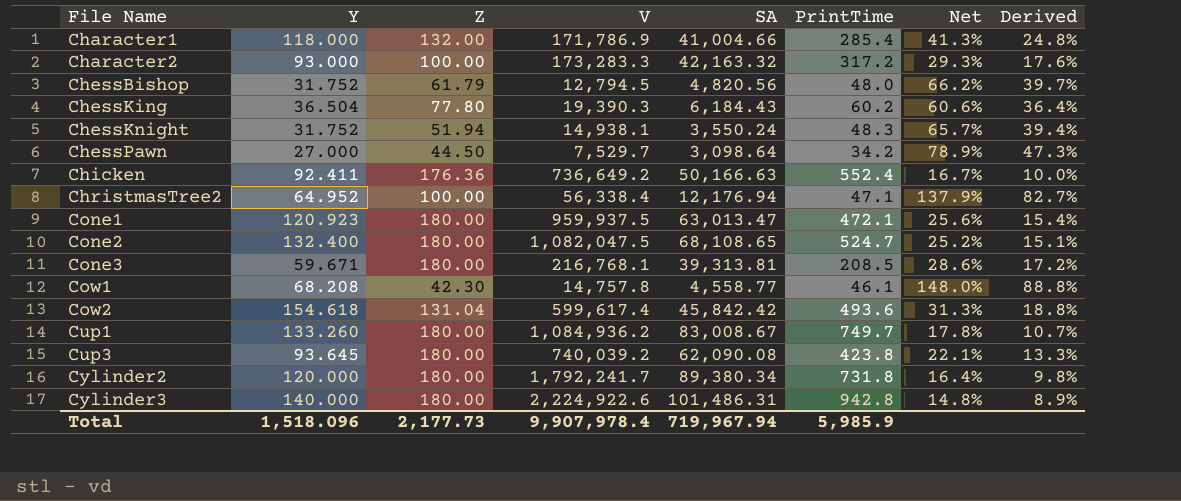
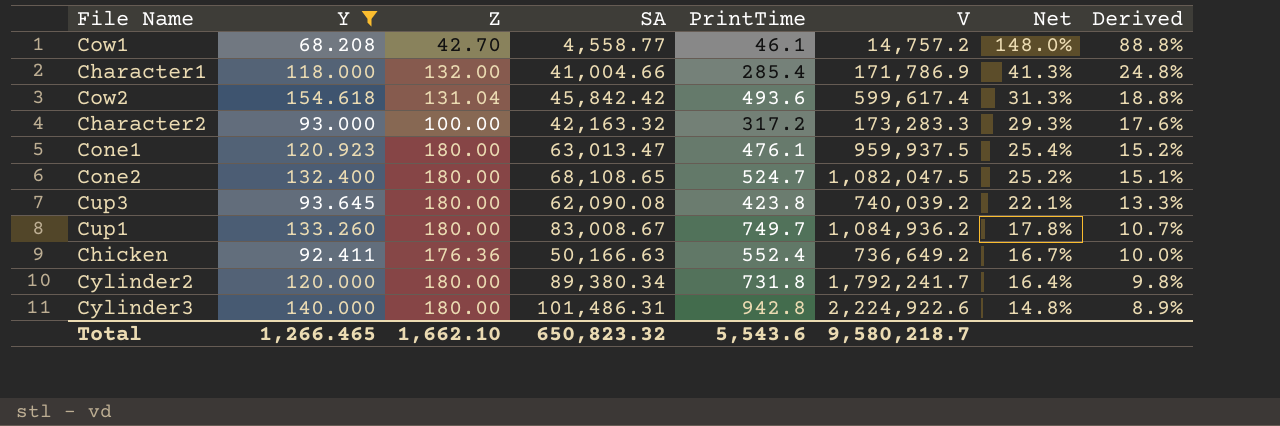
filter: none -> Y >= 68.208
row order: File Name ascending -> Net descending
column V | position: 4 -> 6
Cow1 | Z: 42.30 -> 42.70
Cow1 | V: 14,757.8 -> 14,757.2
Cone1 | PrintTime: 472.1 -> 476.1
Cone1 | Net: 25.6% -> 25.4%
Cone1 | Derived: 15.4% -> 15.2%
Total | Y: 1,518.096 -> 1,266.465
Total | Z: 2,177.73 -> 1,662.10
Total | SA: 719,967.94 -> 650,823.32
Total | PrintTime: 5,985.9 -> 5,543.6
Total | V: 9,907,978.4 -> 9,580,218.7

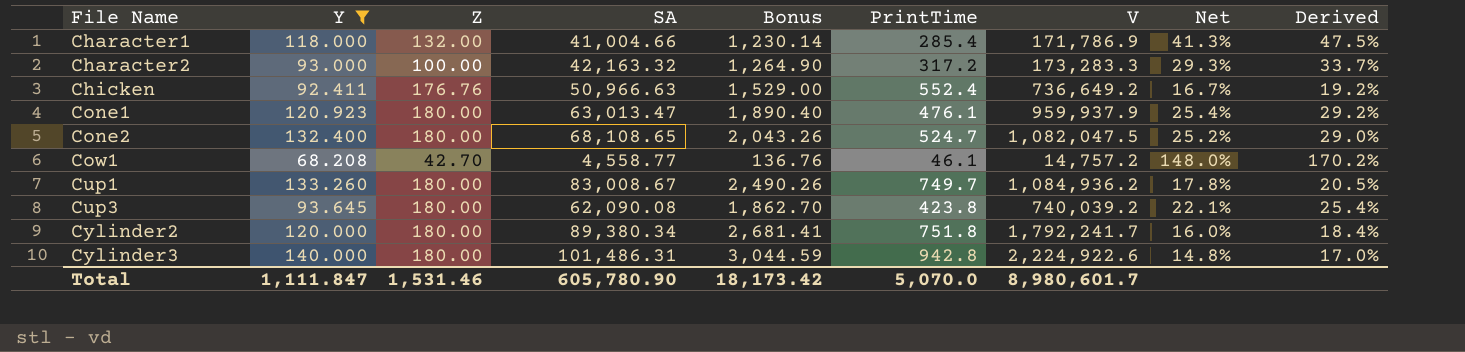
row order: Net descending -> File Name ascending
column Bonus | formula: none -> [SA] * 0.03
column Derived | formula: [Net] * 0.6 -> [Net] * 1.15
row Cow2: 154.618 | 131.04 | 45,842.42 | 493.6 | 599,617.4 | 31.3% | 18.8% -> none
Chicken | Z: 176.36 -> 176.76
Chicken | SA: 50,166.63 -> 50,966.63
Cone1 | V: 959,937.5 -> 959,937.9
Cylinder2 | PrintTime: 731.8 -> 751.8
Cylinder2 | Net: 16.4% -> 16.0%
Total | Y: 1,266.465 -> 1,111.847
Total | Z: 1,662.10 -> 1,531.46
Total | SA: 650,823.32 -> 605,780.90
Total | PrintTime: 5,543.6 -> 5,070.0
Total | V: 9,580,218.7 -> 8,980,601.7

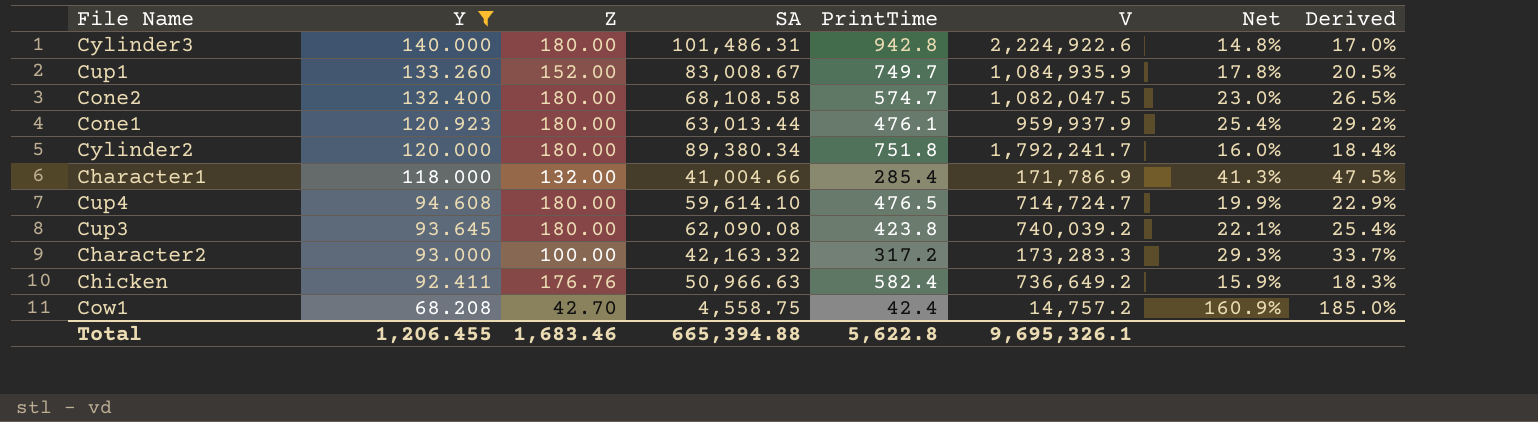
row order: File Name ascending -> Y descending
column Bonus | formula: [SA] * 0.03 -> none
Cup1 | Z: 180.00 -> 152.00
Cup1 | V: 1,084,936.2 -> 1,084,935.9
Cone2 | SA: 68,108.65 -> 68,108.58
Cone2 | PrintTime: 524.7 -> 574.7
Cone2 | Net: 25.2% -> 23.0%
Cone2 | Derived: 29.0% -> 26.5%
Cone1 | SA: 63,013.47 -> 63,013.44
row Cup4: none -> 94.608 | 180.00 | 59,614.10 | 476.5 | 714,724.7 | 19.9% | 22.9%
Chicken | PrintTime: 552.4 -> 582.4
Chicken | Net: 16.7% -> 15.9%
Chicken | Derived: 19.2% -> 18.3%
Cow1 | SA: 4,558.77 -> 4,558.75
Cow1 | PrintTime: 46.1 -> 42.4
Cow1 | Net: 148.0% -> 160.9%
Cow1 | Derived: 170.2% -> 185.0%
Total | Y: 1,111.847 -> 1,206.455
Total | Z: 1,531.46 -> 1,683.46
Total | SA: 605,780.90 -> 665,394.88
Total | PrintTime: 5,070.0 -> 5,622.8
Total | V: 8,980,601.7 -> 9,695,326.1

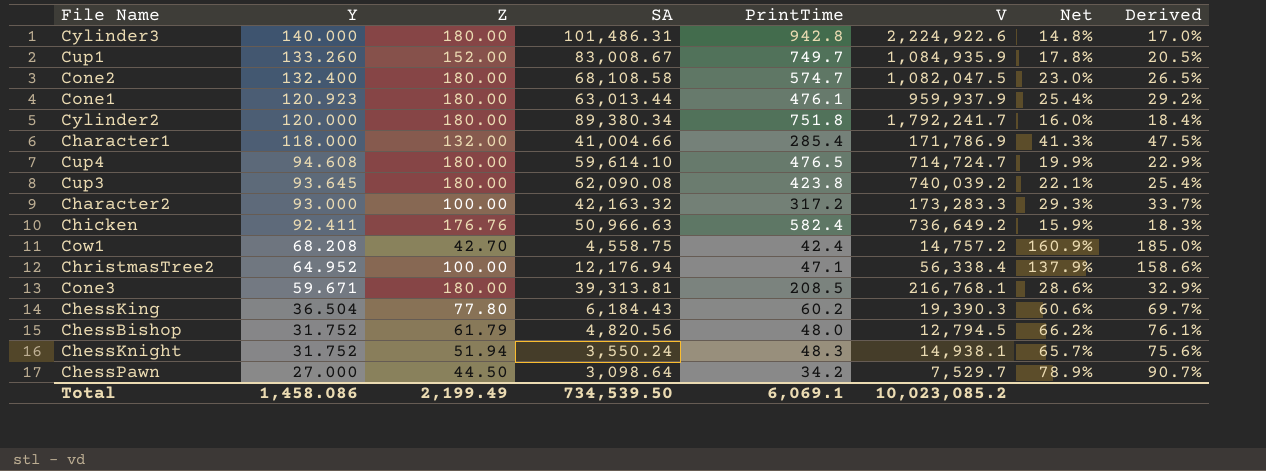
filter: Y >= 68.208 -> none
Total | Y: 1,206.455 -> 1,458.086
Total | Z: 1,683.46 -> 2,199.49
Total | SA: 665,394.88 -> 734,539.50
Total | PrintTime: 5,622.8 -> 6,069.1
Total | V: 9,695,326.1 -> 10,023,085.2

